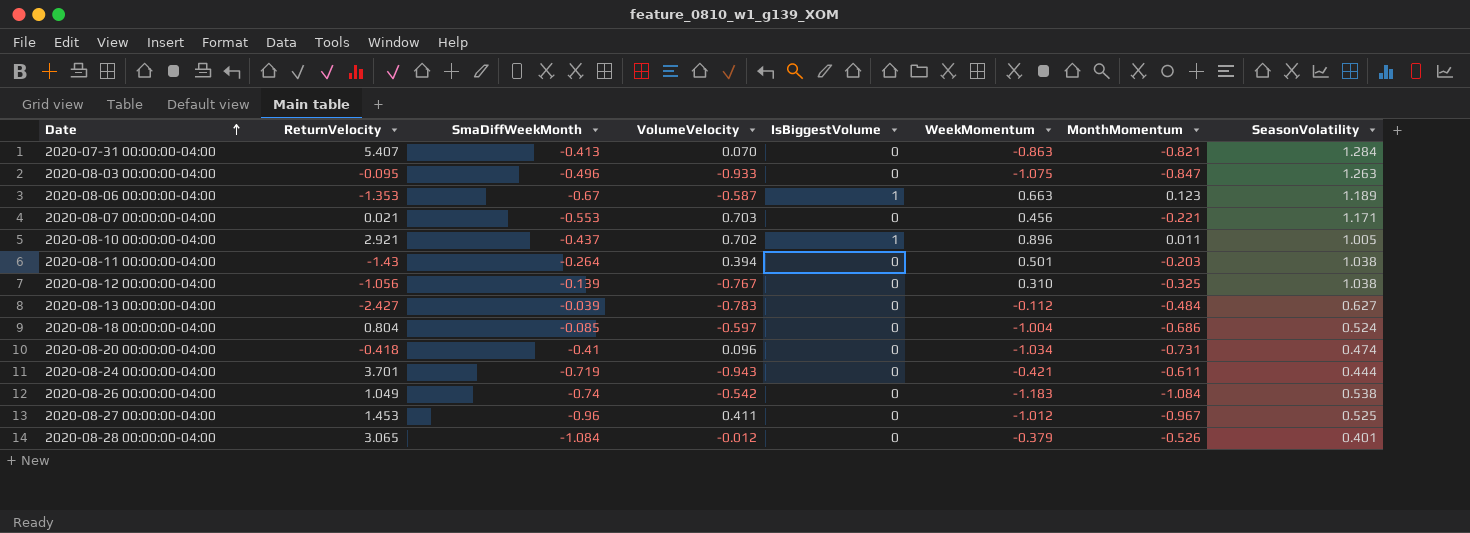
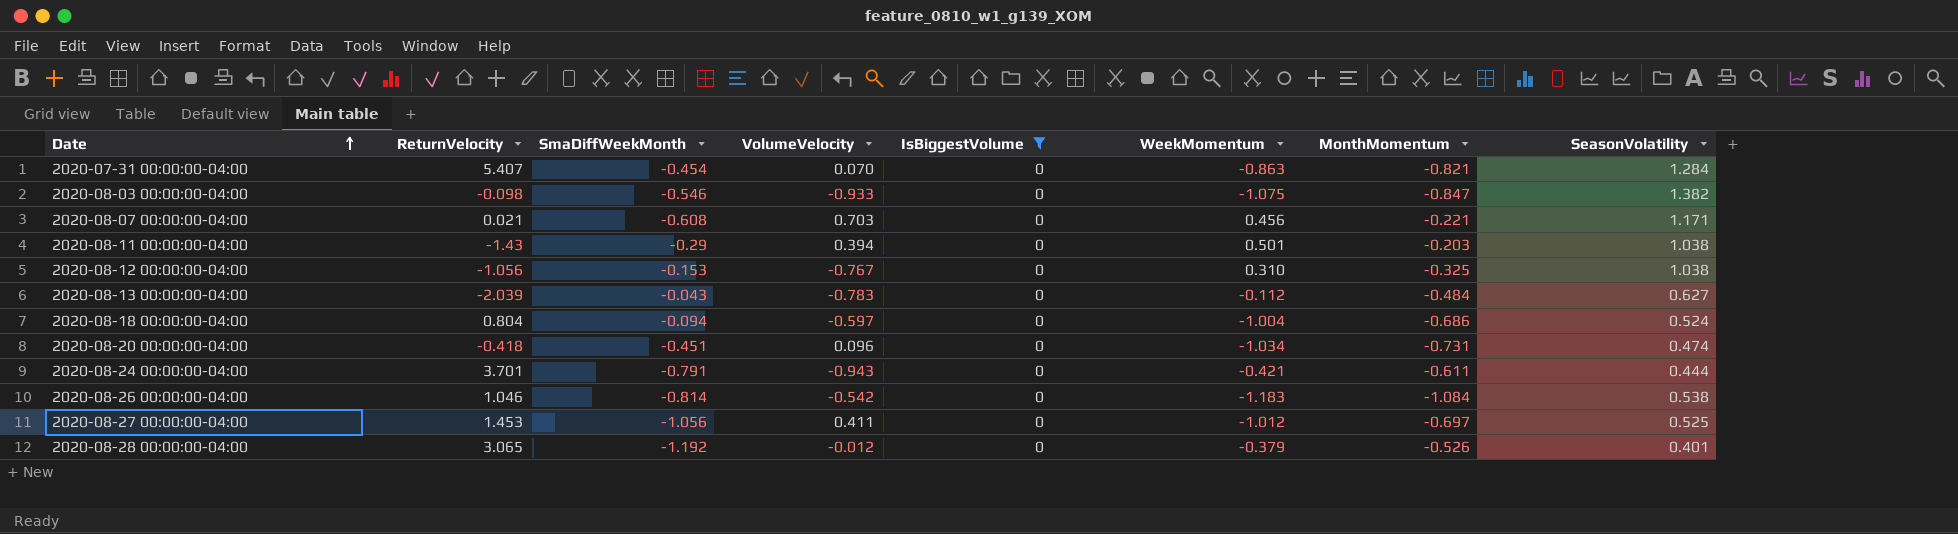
filter: none -> IsBiggestVolume = 0
2020-07-31 00:00:00-04:00 | SmaDiffWeekMonth: -0.413 -> -0.454
2020-08-03 00:00:00-04:00 | ReturnVelocity: -0.095 -> -0.098
2020-08-03 00:00:00-04:00 | SmaDiffWeekMonth: -0.496 -> -0.546
2020-08-03 00:00:00-04:00 | SeasonVolatility: 1.263 -> 1.382
2020-08-07 00:00:00-04:00 | SmaDiffWeekMonth: -0.553 -> -0.608
2020-08-11 00:00:00-04:00 | SmaDiffWeekMonth: -0.264 -> -0.29
2020-08-12 00:00:00-04:00 | SmaDiffWeekMonth: -0.139 -> -0.153
2020-08-13 00:00:00-04:00 | ReturnVelocity: -2.427 -> -2.039
2020-08-13 00:00:00-04:00 | SmaDiffWeekMonth: -0.039 -> -0.043
2020-08-18 00:00:00-04:00 | SmaDiffWeekMonth: -0.085 -> -0.094
2020-08-20 00:00:00-04:00 | SmaDiffWeekMonth: -0.41 -> -0.451
2020-08-24 00:00:00-04:00 | SmaDiffWeekMonth: -0.719 -> -0.791
2020-08-26 00:00:00-04:00 | ReturnVelocity: 1.049 -> 1.046
2020-08-26 00:00:00-04:00 | SmaDiffWeekMonth: -0.74 -> -0.814
2020-08-27 00:00:00-04:00 | SmaDiffWeekMonth: -0.96 -> -1.056
2020-08-27 00:00:00-04:00 | MonthMomentum: -0.967 -> -0.697
2020-08-28 00:00:00-04:00 | SmaDiffWeekMonth: -1.084 -> -1.192

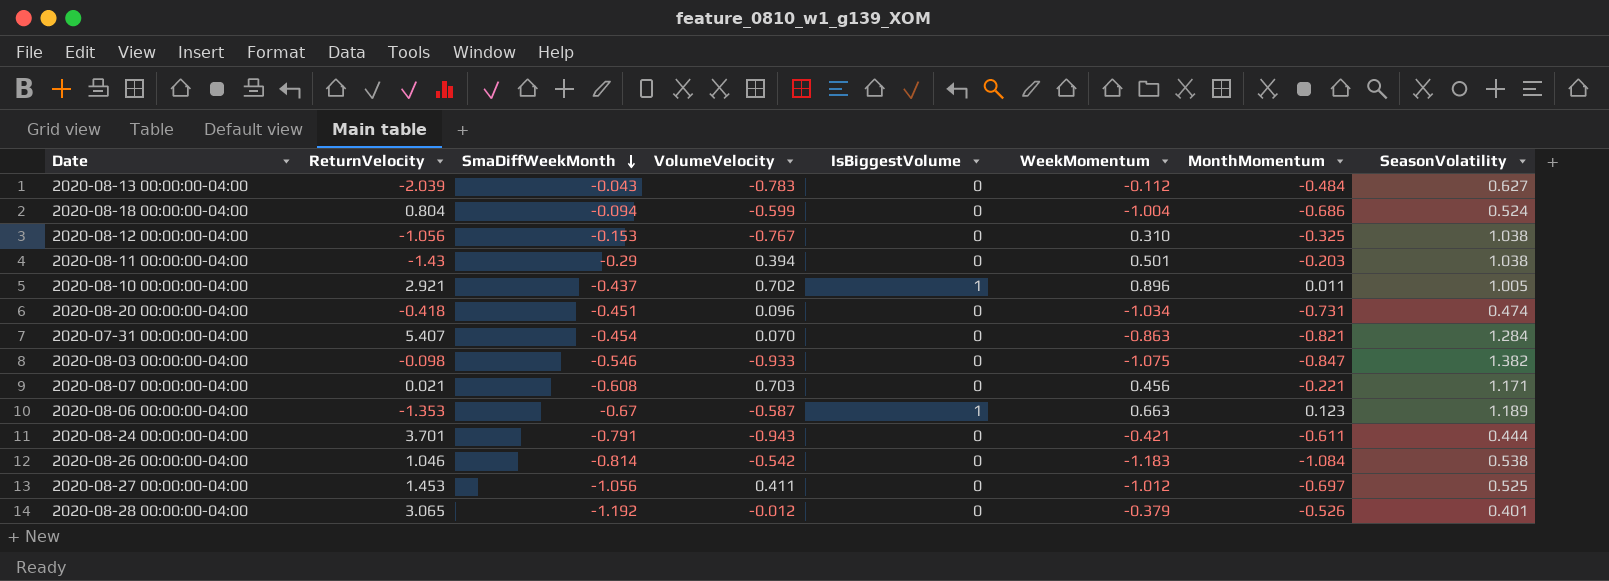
filter: IsBiggestVolume = 0 -> none
row order: Date ascending -> SmaDiffWeekMonth descending
2020-08-18 00:00:00-04:00 | VolumeVelocity: -0.597 -> -0.599

